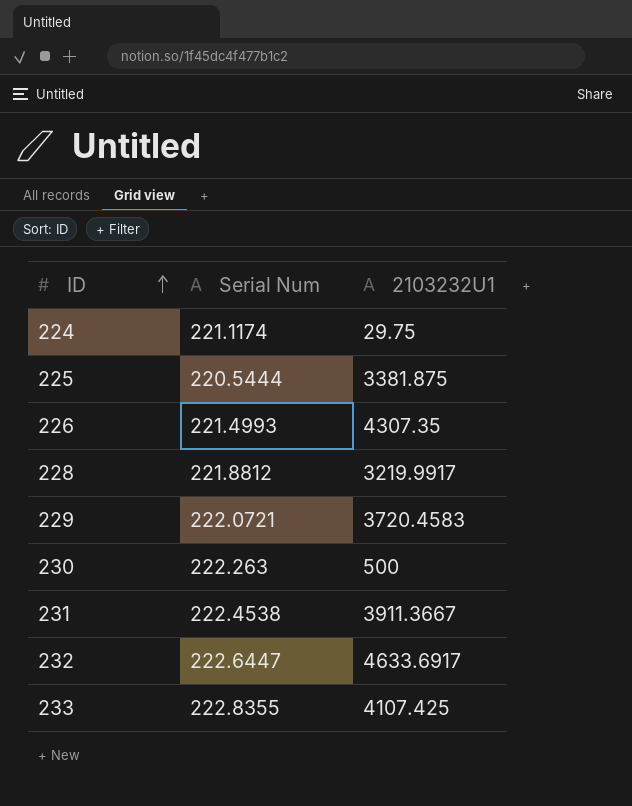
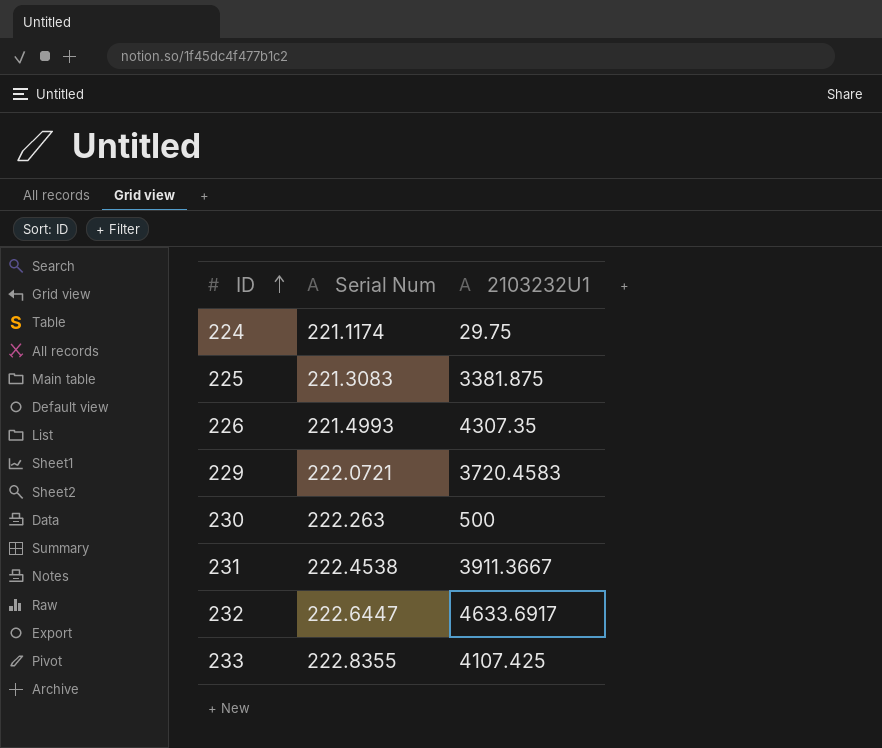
row 228: 221.8812 | 3219.9917 -> none
225 | Serial Num: 220.5444 -> 221.3083

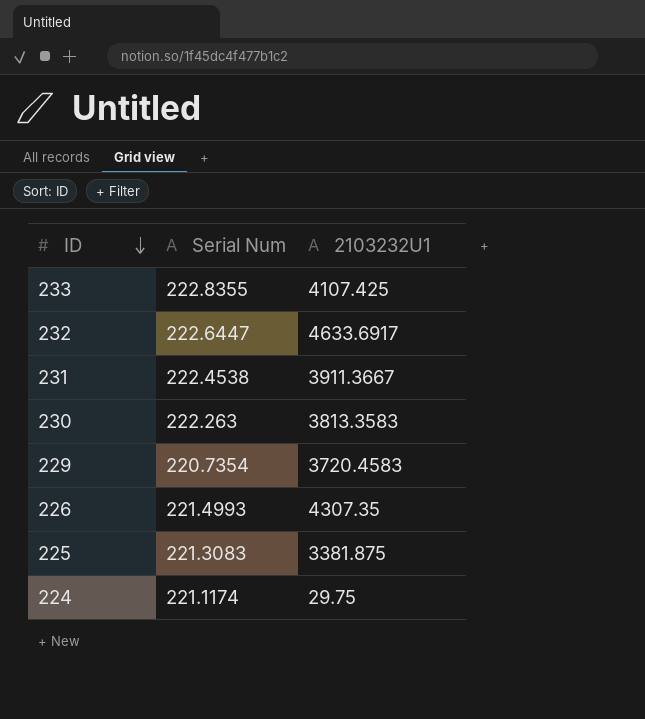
row order: ID ascending -> ID descending
230 | 2103232U1: 500 -> 3813.3583
229 | Serial Num: 222.0721 -> 220.7354

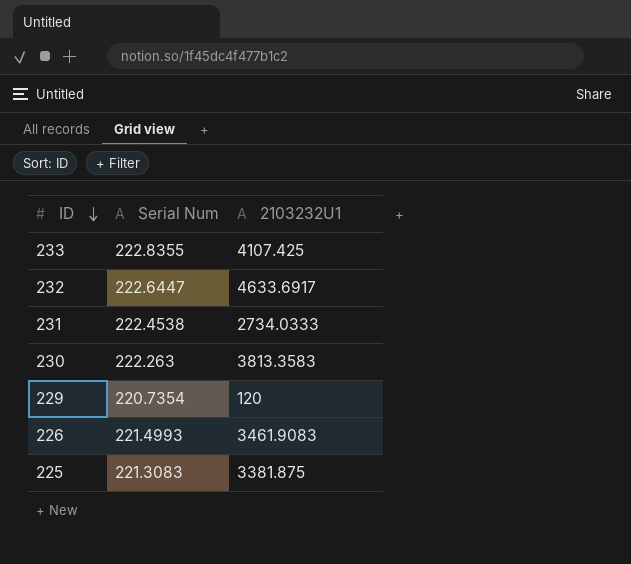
row 224: 221.1174 | 29.75 -> none
231 | 2103232U1: 3911.3667 -> 2734.0333
229 | 2103232U1: 3720.4583 -> 120
226 | 2103232U1: 4307.35 -> 3461.9083

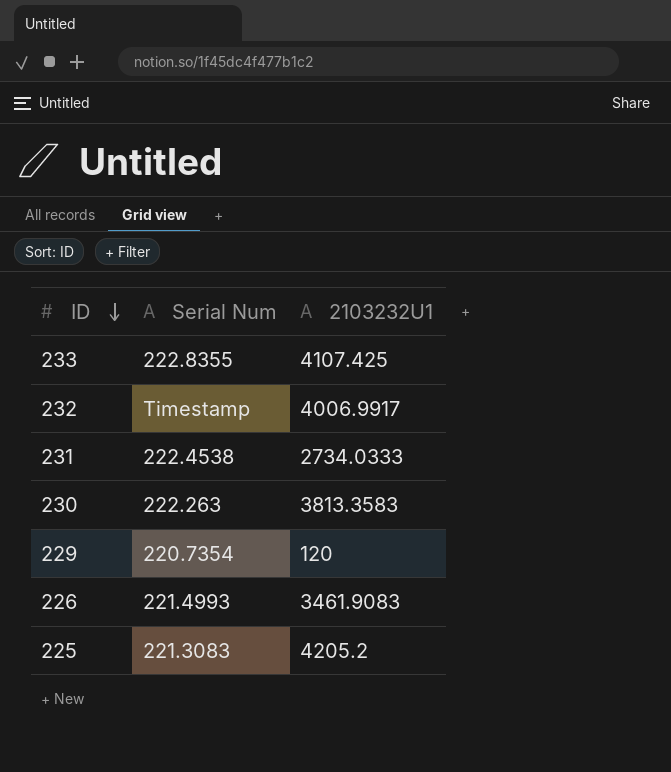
232 | Serial Num: 222.6447 -> Timestamp
232 | 2103232U1: 4633.6917 -> 4006.9917
225 | 2103232U1: 3381.875 -> 4205.2

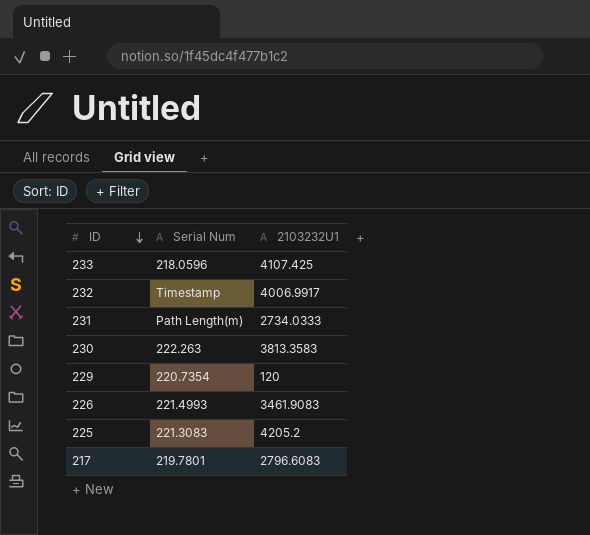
233 | Serial Num: 222.8355 -> 218.0596
231 | Serial Num: 222.4538 -> Path Length(m)
row 217: none -> 219.7801 | 2796.6083

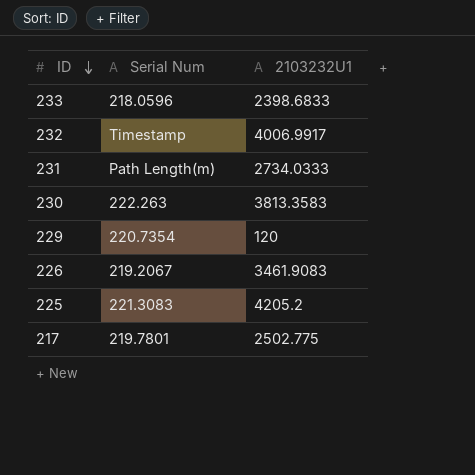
233 | 2103232U1: 4107.425 -> 2398.6833
226 | Serial Num: 221.4993 -> 219.2067
217 | 2103232U1: 2796.6083 -> 2502.775

